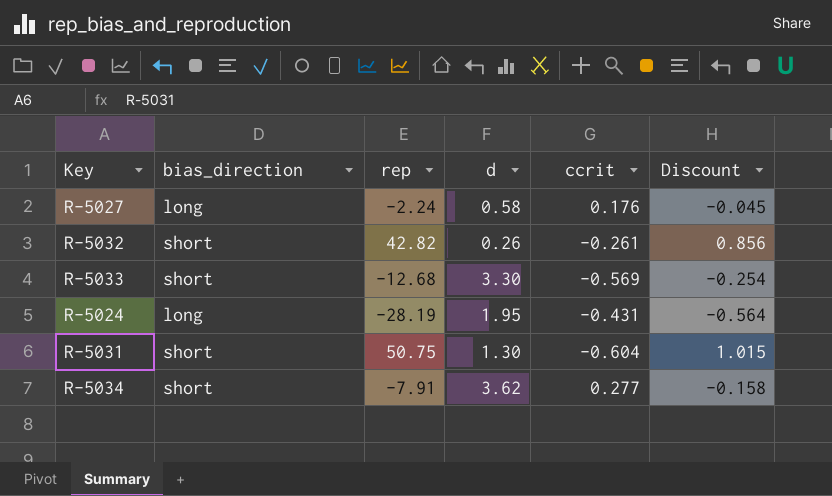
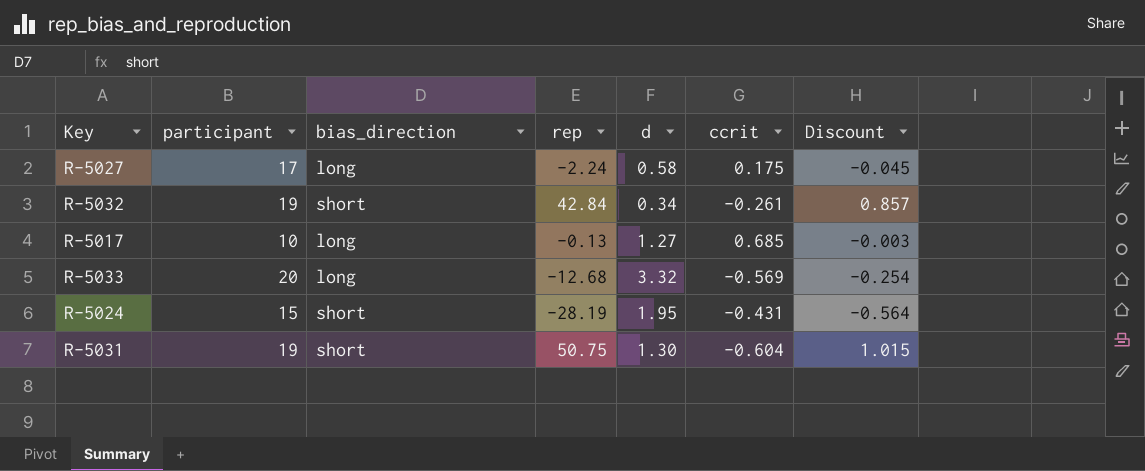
column participant | position: none -> 2
row R-5034: short | -7.91 | 3.62 | 0.277 | -0.158 -> none
R-5027 | ccrit: 0.176 -> 0.175
R-5032 | rep: 42.82 -> 42.84
R-5032 | d: 0.26 -> 0.34
R-5032 | Discount: 0.856 -> 0.857
row R-5017: none -> 10 | long | -0.13 | 1.27 | 0.685 | -0.003
R-5033 | bias_direction: short -> long
R-5033 | d: 3.30 -> 3.32
R-5024 | bias_direction: long -> short

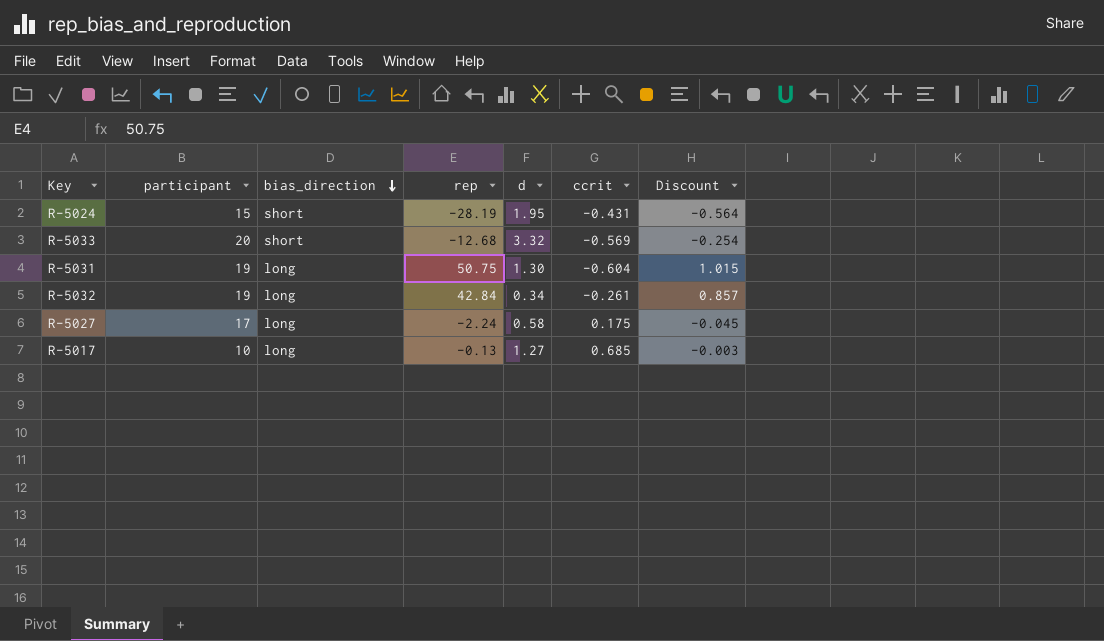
row order: none -> bias_direction descending
R-5033 | bias_direction: long -> short
R-5031 | bias_direction: short -> long
R-5032 | bias_direction: short -> long

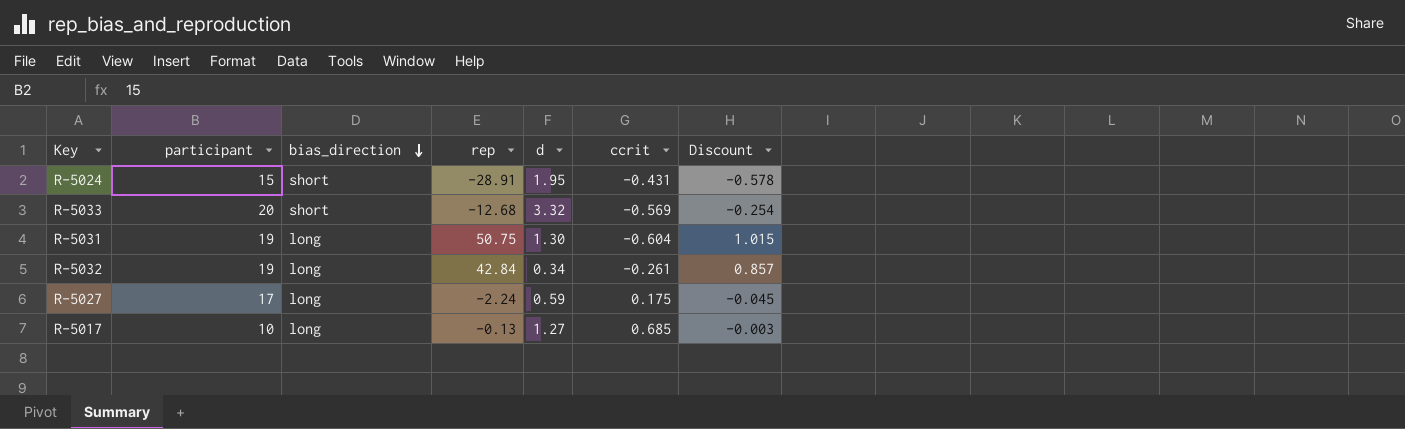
R-5024 | rep: -28.19 -> -28.91
R-5024 | Discount: -0.564 -> -0.578
R-5027 | d: 0.58 -> 0.59

